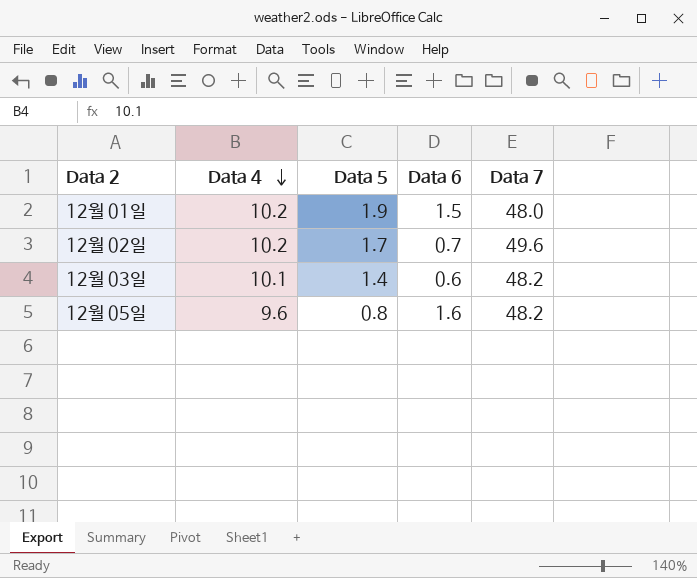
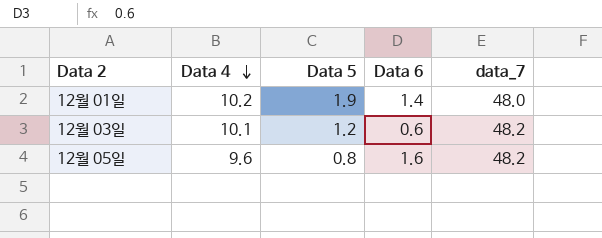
column name: Data 7 -> data_7
row 12월 02일: 10.2 | 1.7 | 0.7 | 49.6 -> none
12월 01일 | Data 6: 1.5 -> 1.4
12월 03일 | Data 5: 1.4 -> 1.2

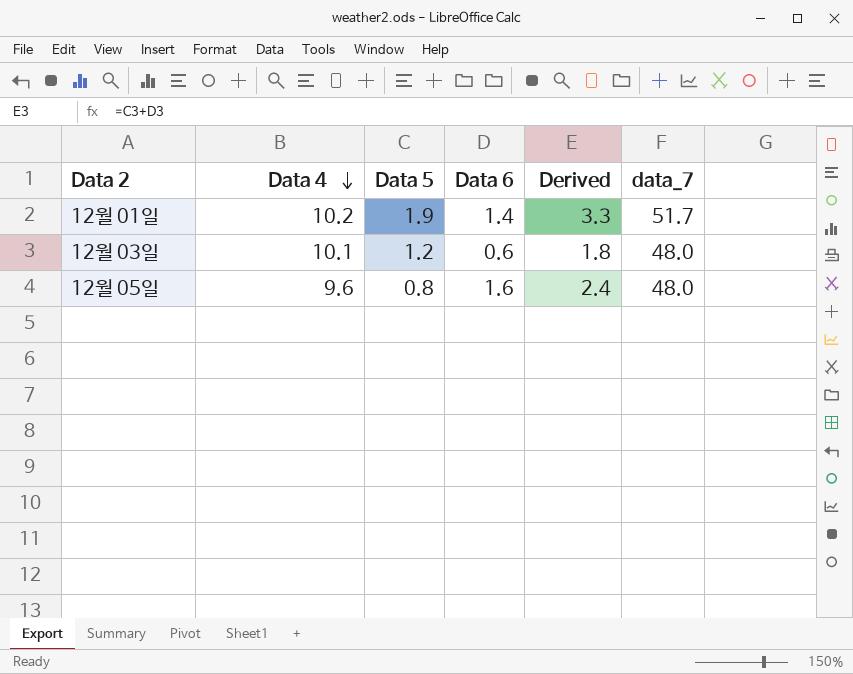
column Derived | formula: none -> [Data 5] + [Data 6]
12월 01일 | data_7: 48.0 -> 51.7
12월 03일 | data_7: 48.2 -> 48.0
12월 05일 | data_7: 48.2 -> 48.0

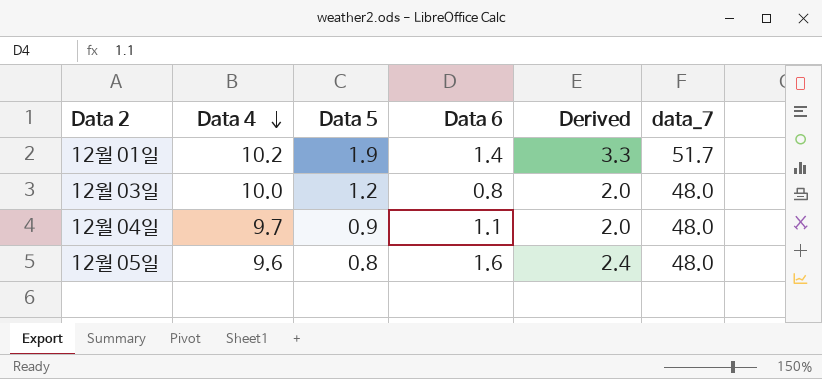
12월 03일 | Data 4: 10.1 -> 10.0
12월 03일 | Data 6: 0.6 -> 0.8
12월 03일 | Derived: 1.8 -> 2.0
row 12월 04일: none -> 9.7 | 0.9 | 1.1 | 2.0 | 48.0

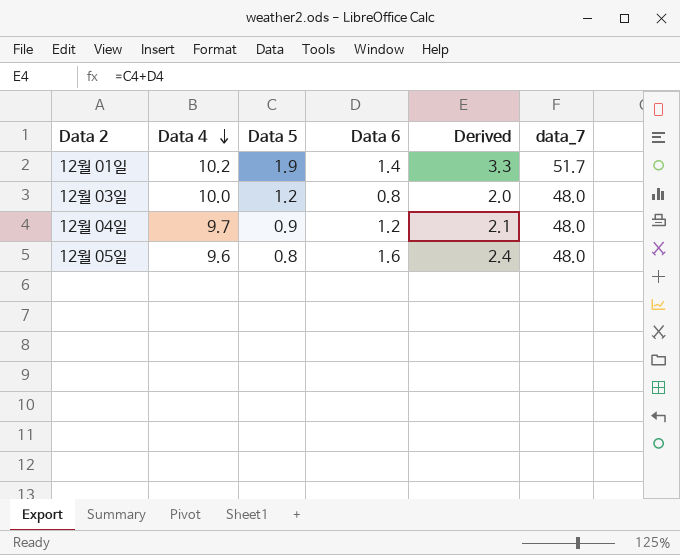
12월 04일 | Data 6: 1.1 -> 1.2
12월 04일 | Derived: 2.0 -> 2.1

